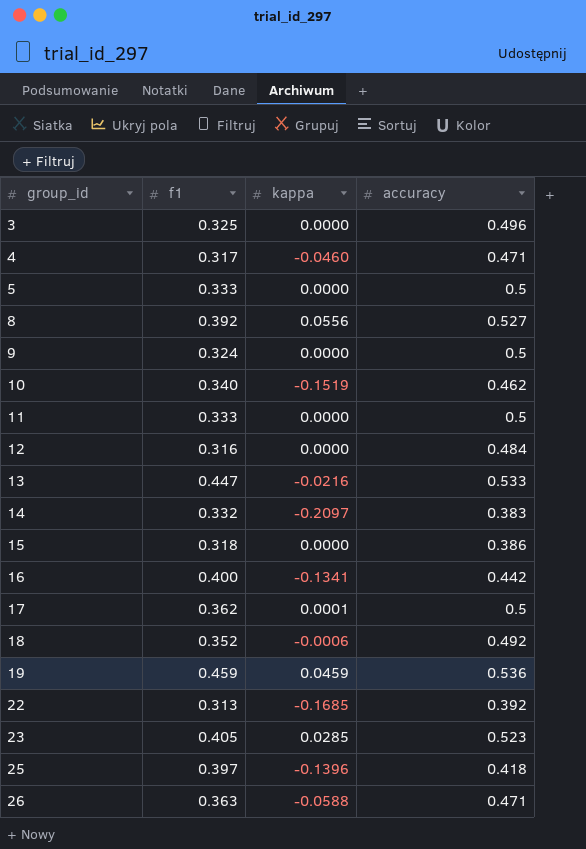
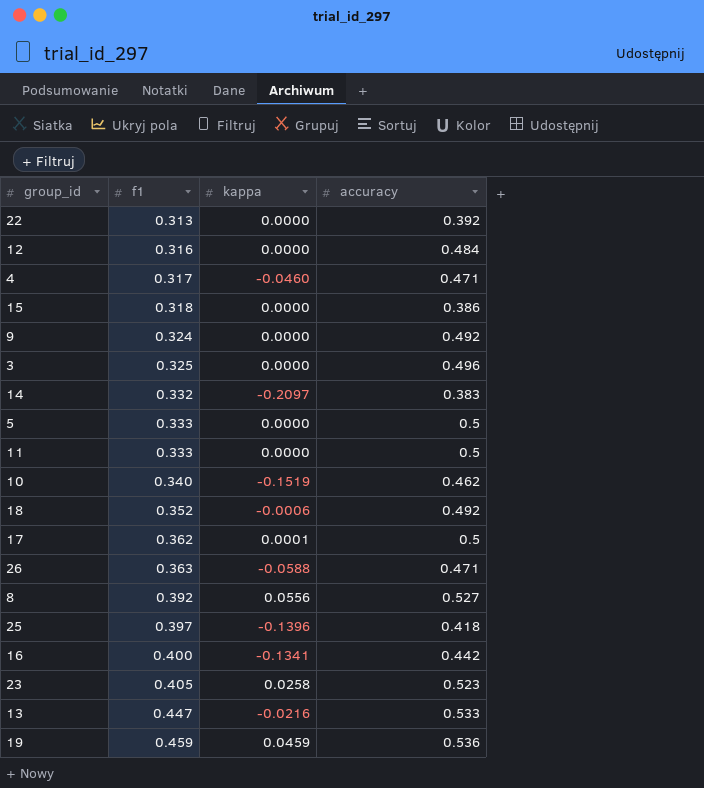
row order: group_id ascending -> f1 ascending
22 | kappa: -0.1685 -> 0.0000
9 | accuracy: 0.5 -> 0.492
23 | kappa: 0.0285 -> 0.0258

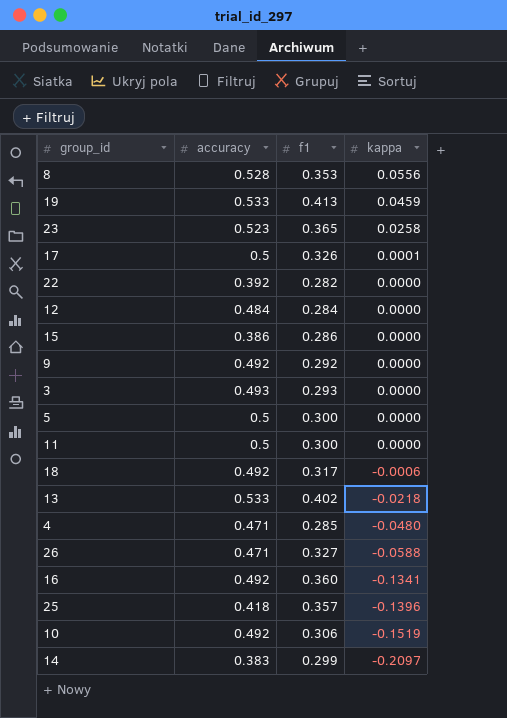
row order: f1 ascending -> kappa descending
column accuracy | position: 4 -> 2
8 | accuracy: 0.527 -> 0.528
8 | f1: 0.392 -> 0.353
19 | accuracy: 0.536 -> 0.533
19 | f1: 0.459 -> 0.413
23 | f1: 0.405 -> 0.365
17 | f1: 0.362 -> 0.326
22 | f1: 0.313 -> 0.282
12 | f1: 0.316 -> 0.284
15 | f1: 0.318 -> 0.286
9 | f1: 0.324 -> 0.292
3 | accuracy: 0.496 -> 0.493
3 | f1: 0.325 -> 0.293
5 | f1: 0.333 -> 0.300
11 | f1: 0.333 -> 0.300
18 | f1: 0.352 -> 0.317
13 | f1: 0.447 -> 0.402
13 | kappa: -0.0216 -> -0.0218
4 | f1: 0.317 -> 0.285
4 | kappa: -0.0460 -> -0.0480
26 | f1: 0.363 -> 0.327
16 | accuracy: 0.442 -> 0.492
16 | f1: 0.400 -> 0.360
25 | f1: 0.397 -> 0.357
10 | accuracy: 0.462 -> 0.492
10 | f1: 0.340 -> 0.306
14 | f1: 0.332 -> 0.299

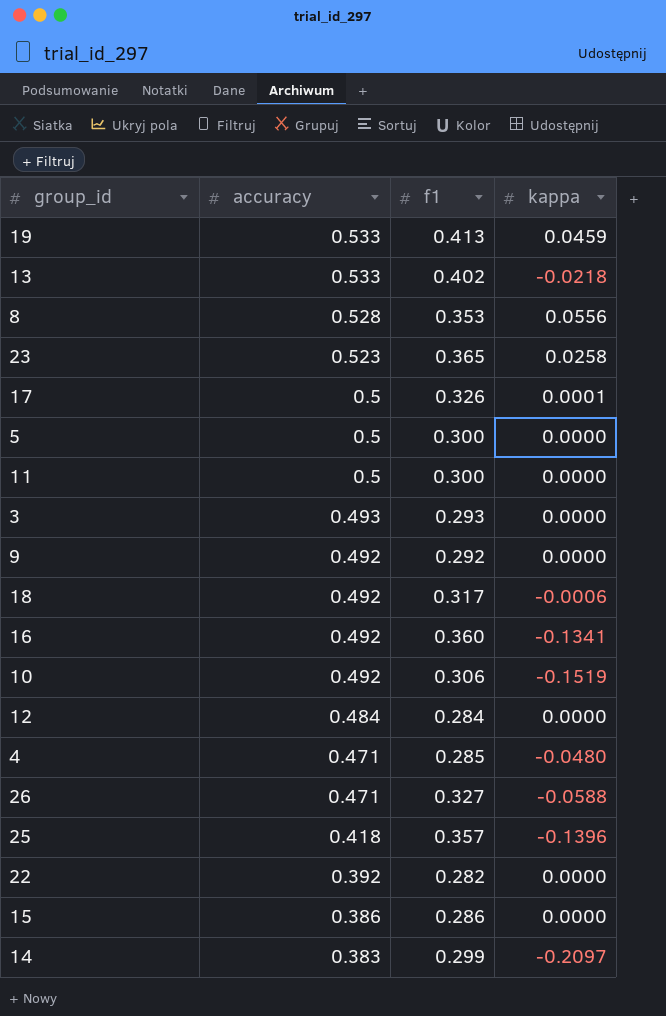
row order: kappa descending -> accuracy descending

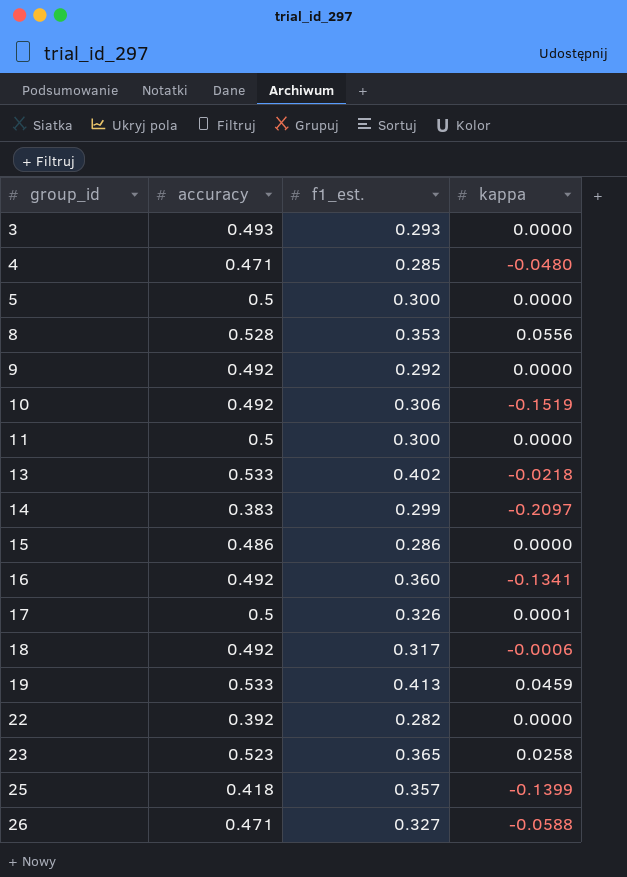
row order: accuracy descending -> group_id ascending
column name: f1 -> f1_est.
row 12: 0.484 | 0.284 | 0.0000 -> none
15 | accuracy: 0.386 -> 0.486
25 | kappa: -0.1396 -> -0.1399

